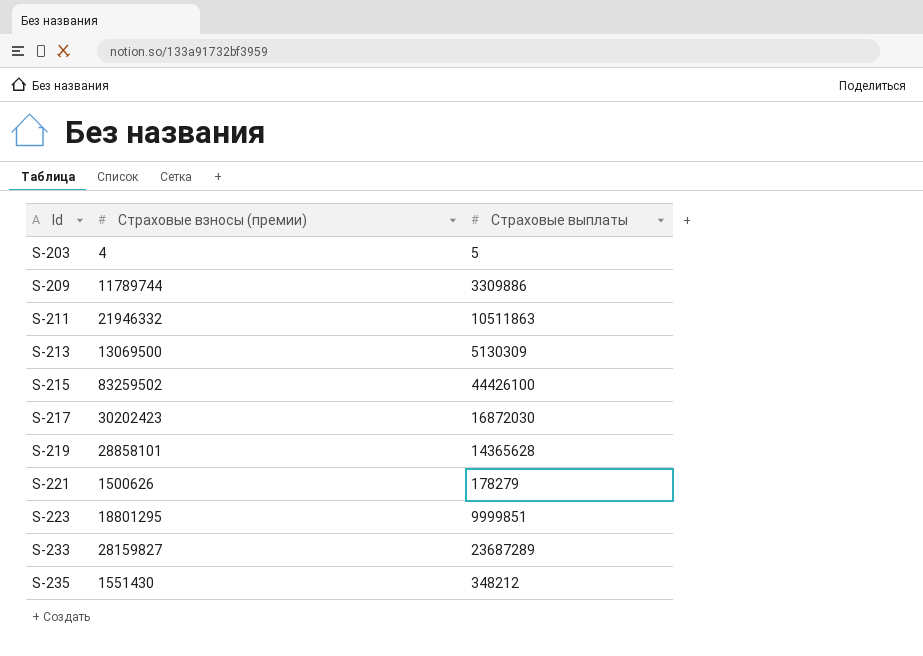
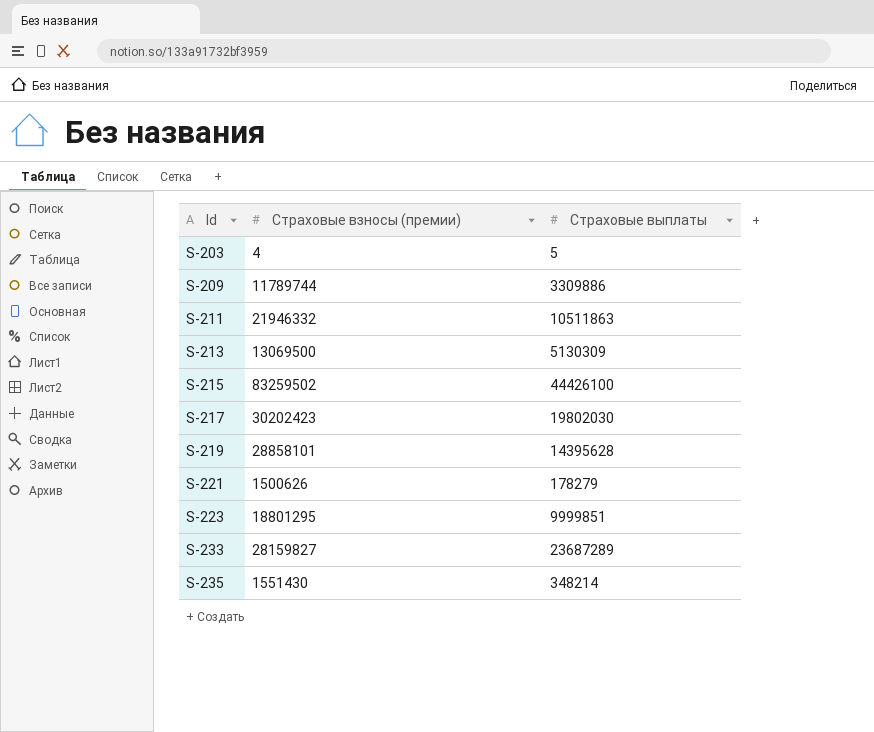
S-217 | Страховые выплаты: 16872030 -> 19802030
S-219 | Страховые выплаты: 14365628 -> 14395628
S-235 | Страховые выплаты: 348212 -> 348214

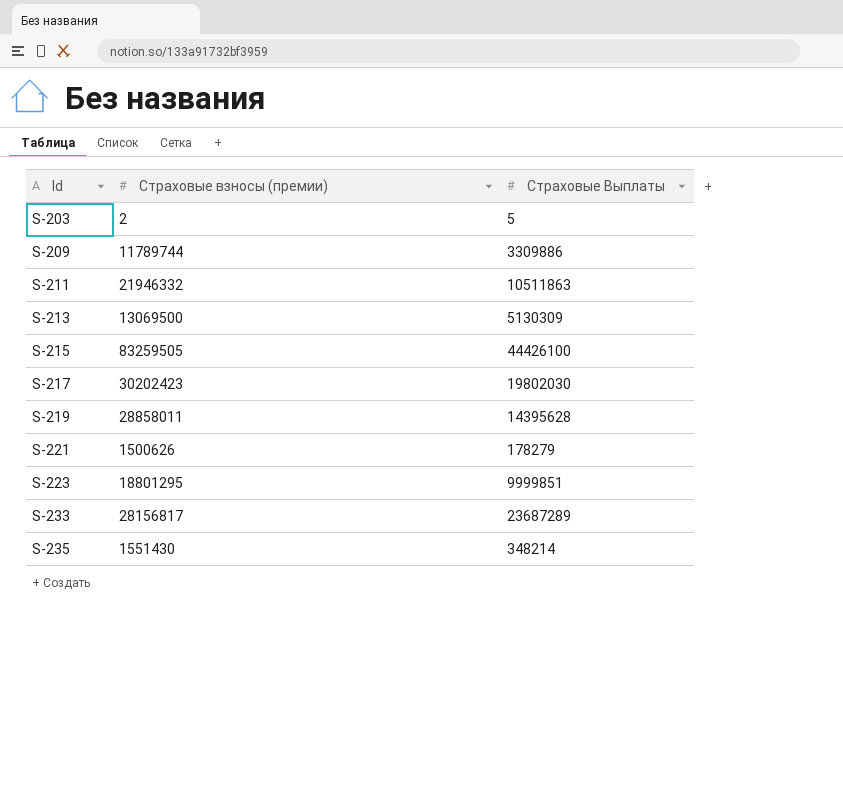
column name: Страховые выплаты -> Страховые Выплаты
S-203 | Страховые взносы (премии): 4 -> 2
S-215 | Страховые взносы (премии): 83259502 -> 83259505
S-219 | Страховые взносы (премии): 28858101 -> 28858011
S-233 | Страховые взносы (премии): 28159827 -> 28156817

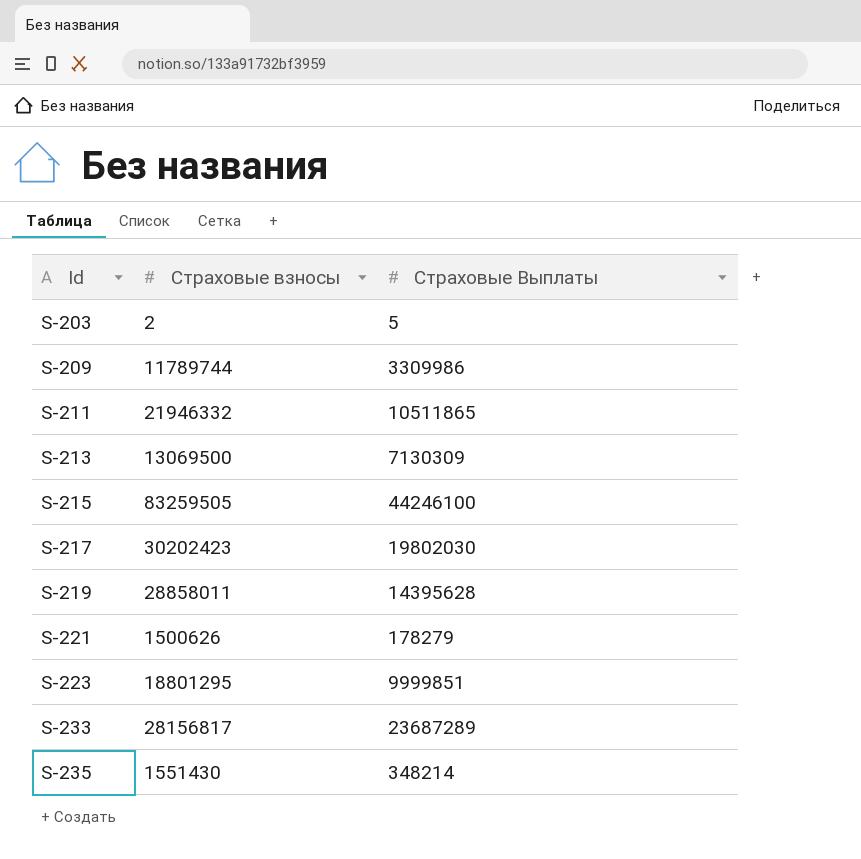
column name: Страховые взносы (премии) -> Страховые взносы
S-209 | Страховые Выплаты: 3309886 -> 3309986
S-211 | Страховые Выплаты: 10511863 -> 10511865
S-213 | Страховые Выплаты: 5130309 -> 7130309
S-215 | Страховые Выплаты: 44426100 -> 44246100

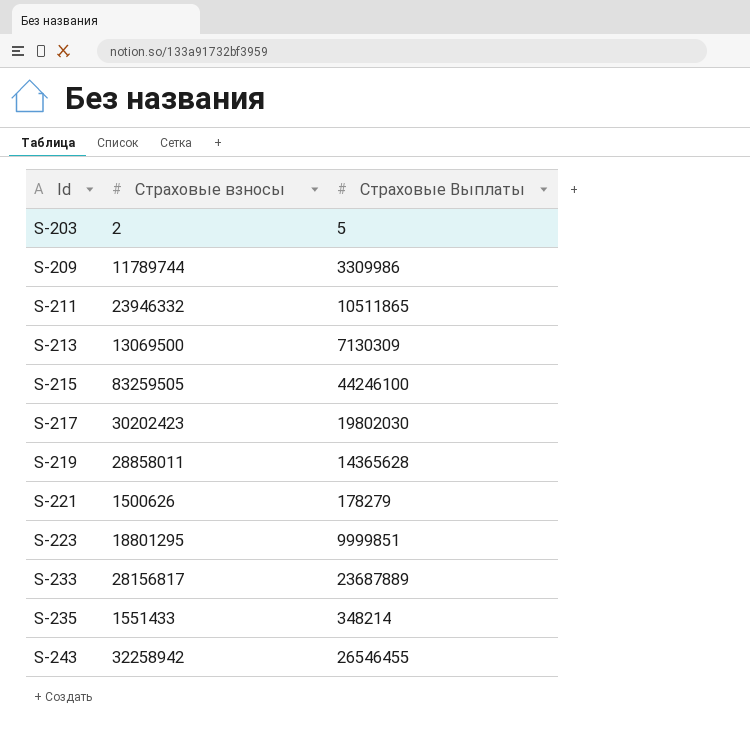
S-211 | Страховые взносы: 21946332 -> 23946332
S-219 | Страховые Выплаты: 14395628 -> 14365628
S-233 | Страховые Выплаты: 23687289 -> 23687889
S-235 | Страховые взносы: 1551430 -> 1551433
row S-243: none -> 32258942 | 26546455

